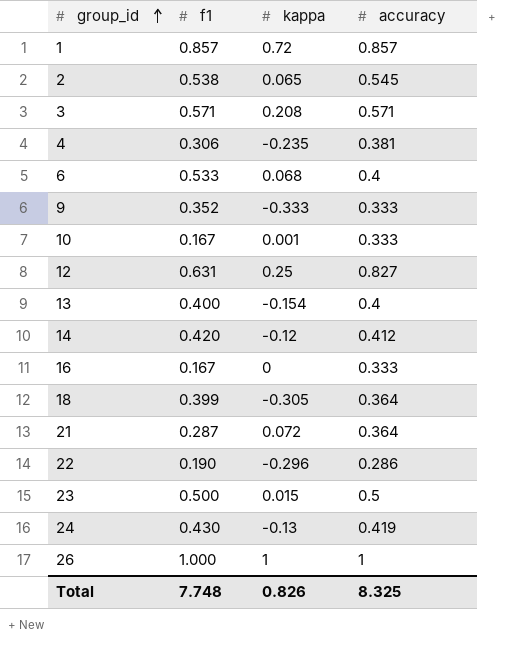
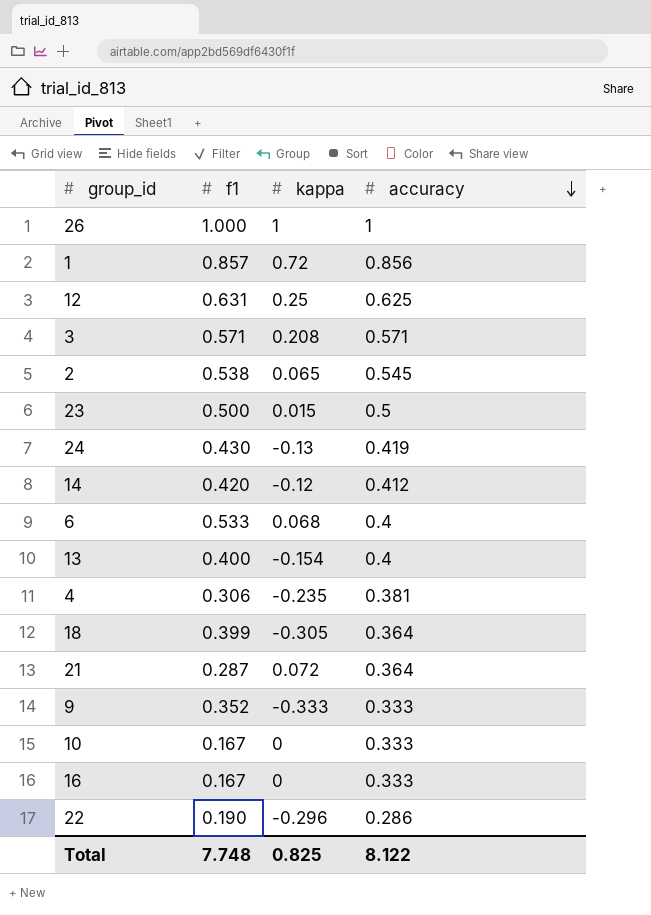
row order: group_id ascending -> accuracy descending
1 | accuracy: 0.857 -> 0.856
12 | accuracy: 0.827 -> 0.625
10 | kappa: 0.001 -> 0
Total | kappa: 0.826 -> 0.825
Total | accuracy: 8.325 -> 8.122

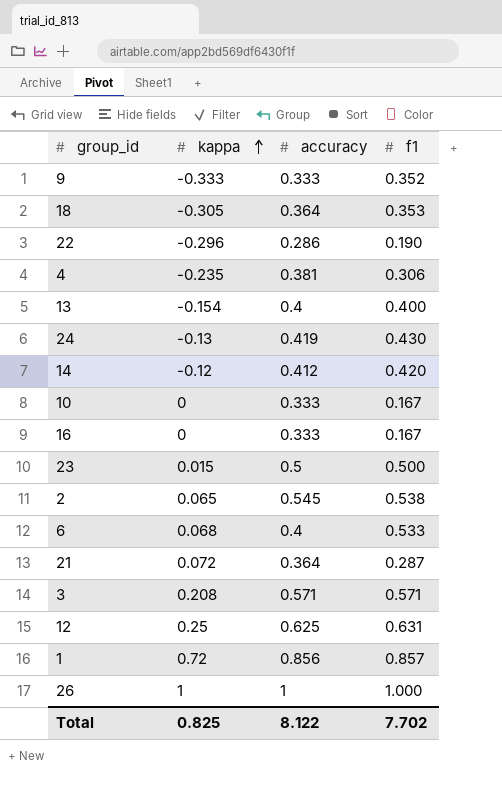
row order: accuracy descending -> kappa ascending
column f1 | position: 2 -> 4
18 | f1: 0.399 -> 0.353
Total | f1: 7.748 -> 7.702

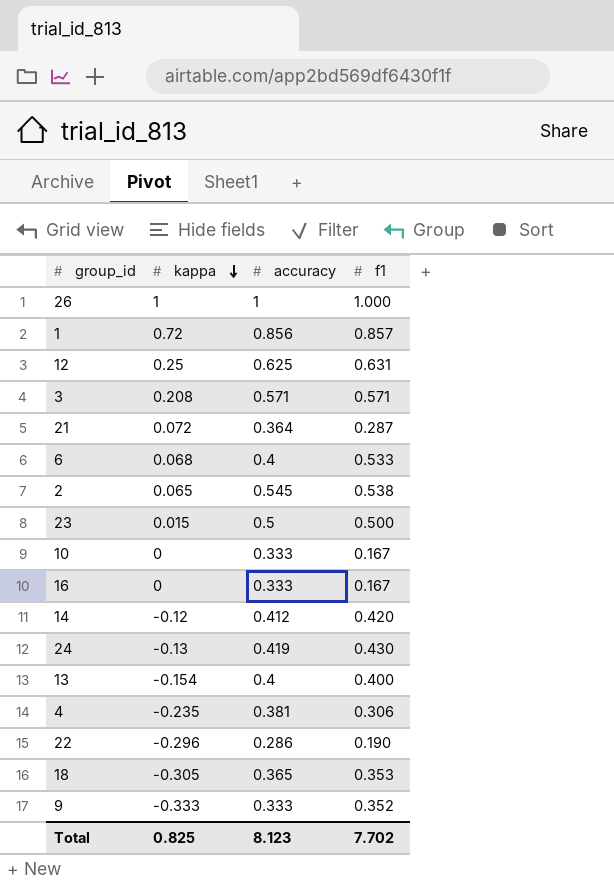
row order: kappa ascending -> kappa descending
18 | accuracy: 0.364 -> 0.365
Total | accuracy: 8.122 -> 8.123

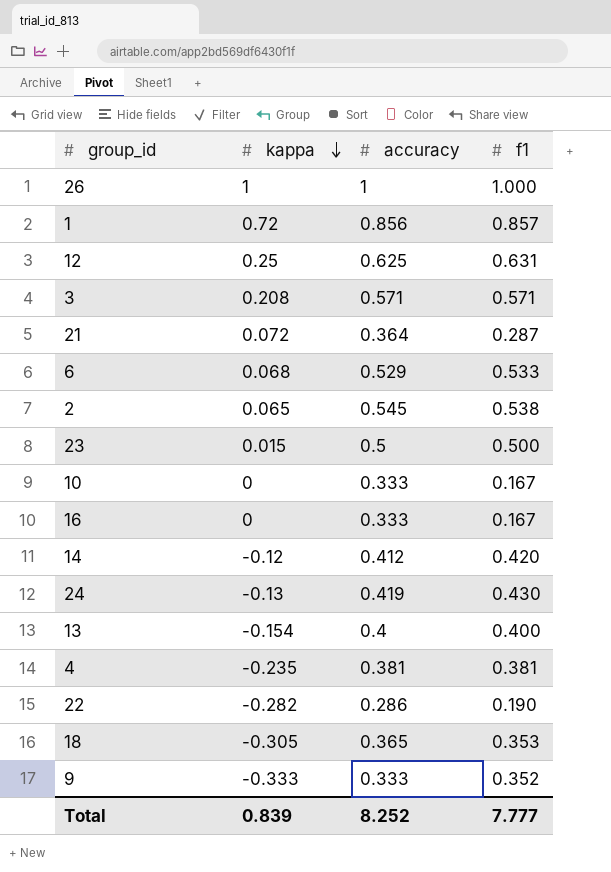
6 | accuracy: 0.4 -> 0.529
4 | f1: 0.306 -> 0.381
22 | kappa: -0.296 -> -0.282
Total | kappa: 0.825 -> 0.839
Total | accuracy: 8.123 -> 8.252
Total | f1: 7.702 -> 7.777

